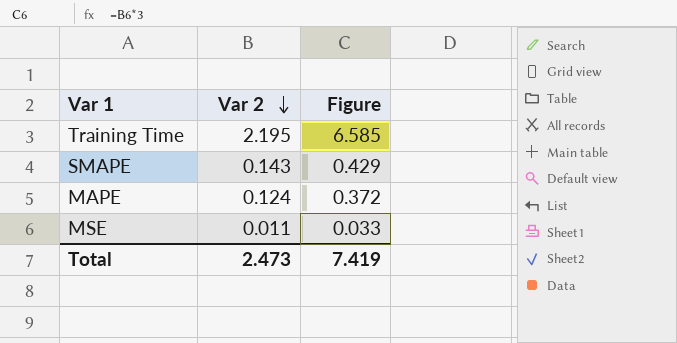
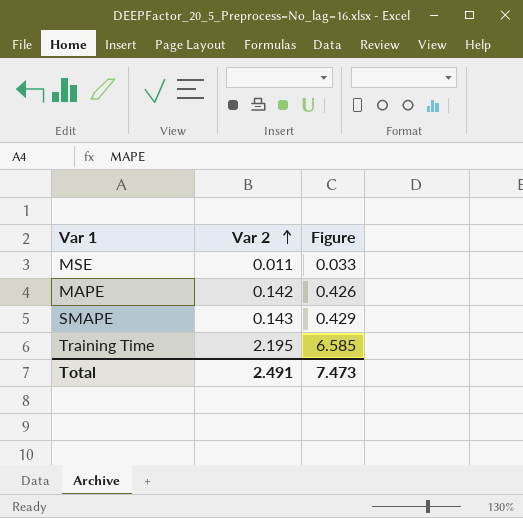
row order: Var 2 descending -> Var 2 ascending
MAPE | Var 2: 0.124 -> 0.142
MAPE | Figure: 0.372 -> 0.426
Total | Var 2: 2.473 -> 2.491
Total | Figure: 7.419 -> 7.473

